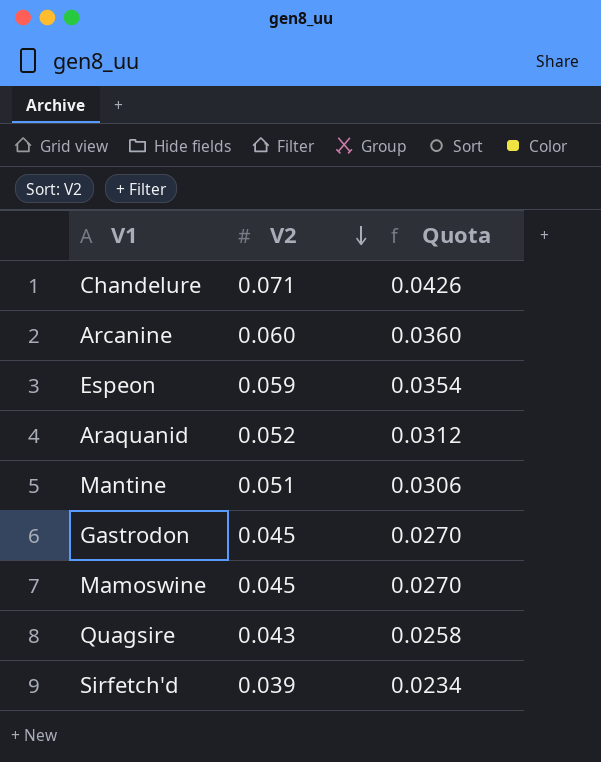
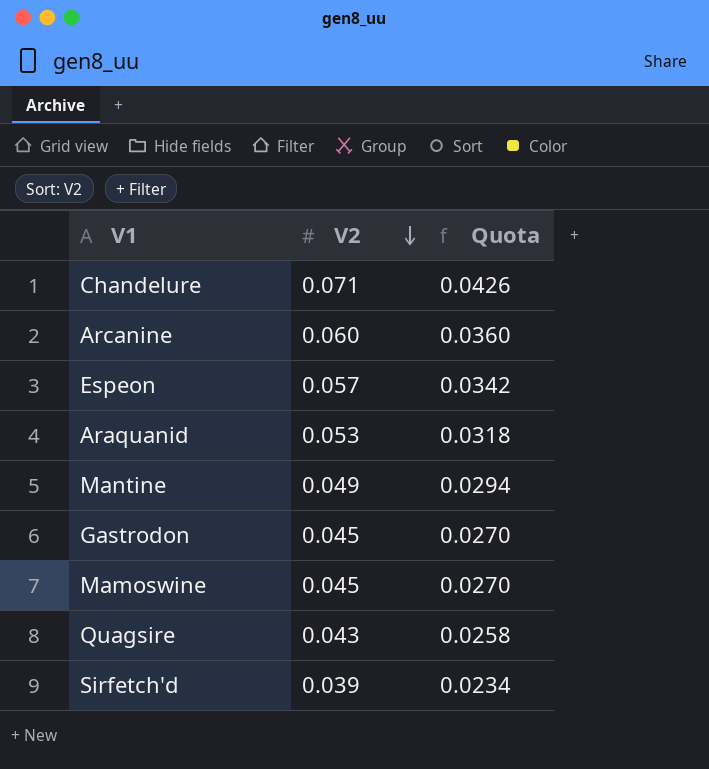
Espeon | V2: 0.059 -> 0.057
Espeon | Quota: 0.0354 -> 0.0342
Araquanid | V2: 0.052 -> 0.053
Araquanid | Quota: 0.0312 -> 0.0318
Mantine | V2: 0.051 -> 0.049
Mantine | Quota: 0.0306 -> 0.0294

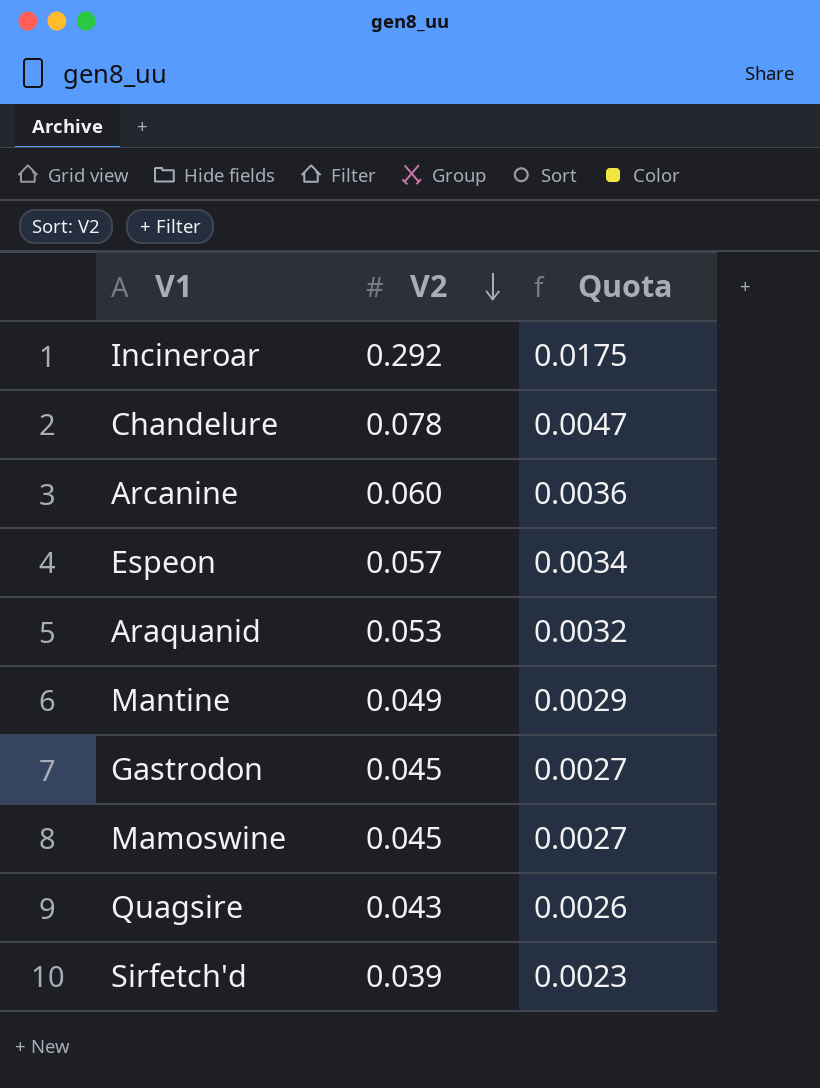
column Quota | formula: [V2] * 0.6 -> [V2] * 0.06
row Incineroar: none -> 0.292 | 0.0175
Chandelure | V2: 0.071 -> 0.078

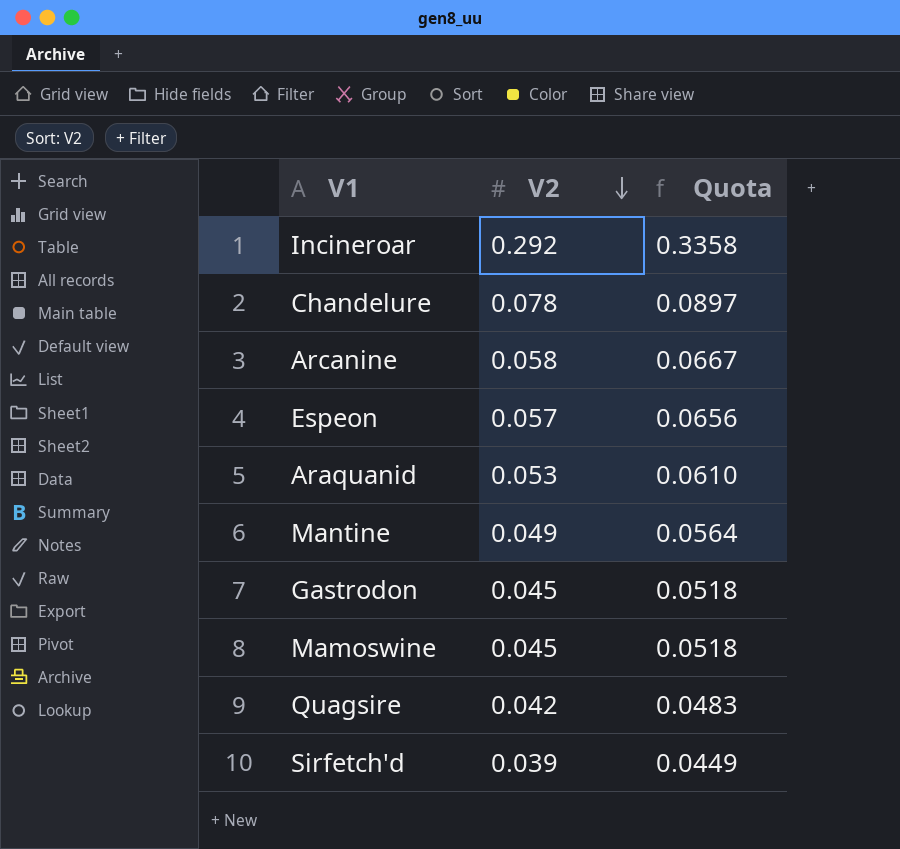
column Quota | formula: [V2] * 0.06 -> [V2] * 1.15
Arcanine | V2: 0.060 -> 0.058
Quagsire | V2: 0.043 -> 0.042

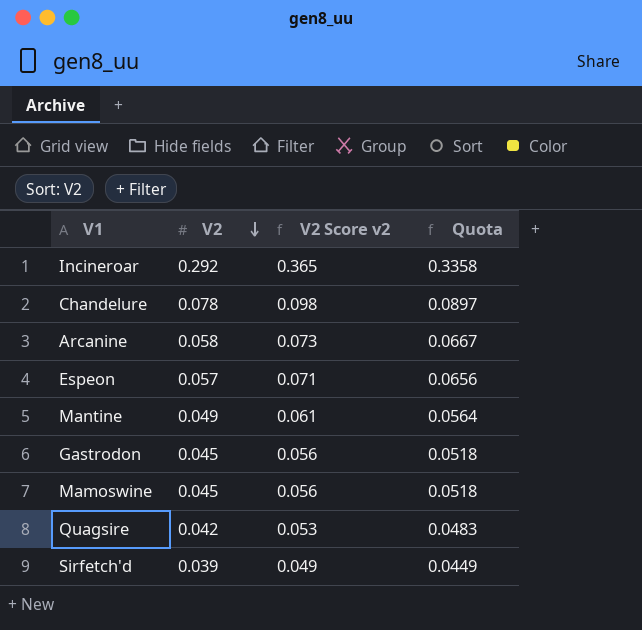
column V2 Score v2 | formula: none -> [V2] * 1.25
row Araquanid: 0.053 | 0.0610 -> none

